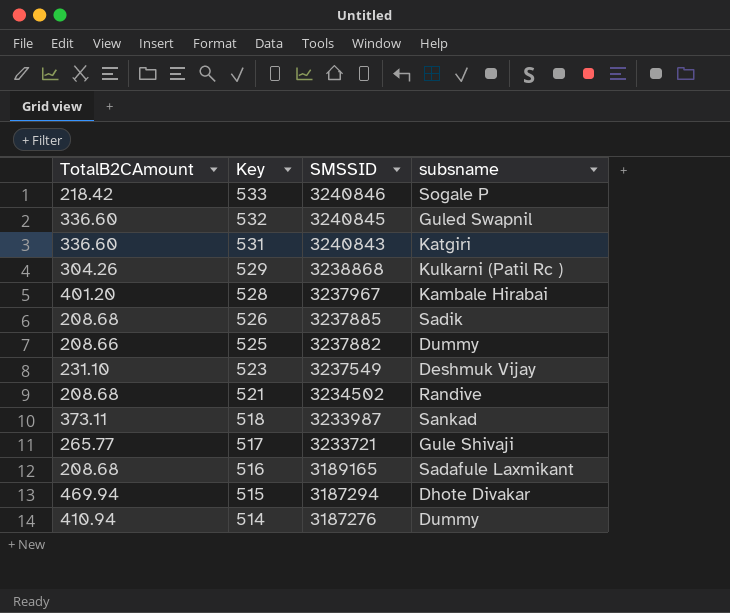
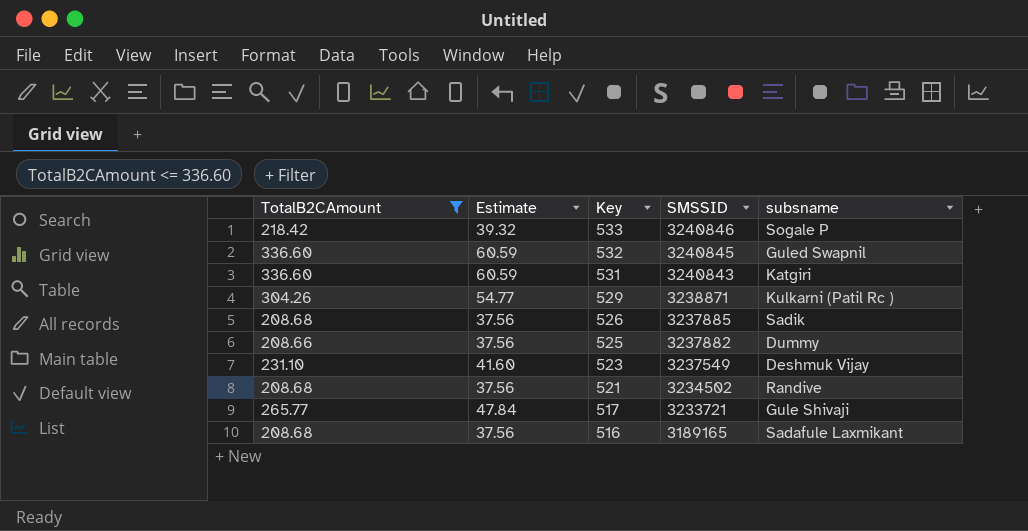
filter: none -> TotalB2CAmount <= 336.60
column Estimate | formula: none -> [TotalB2CAmount] * 0.18
529 | SMSSID: 3238868 -> 3238871

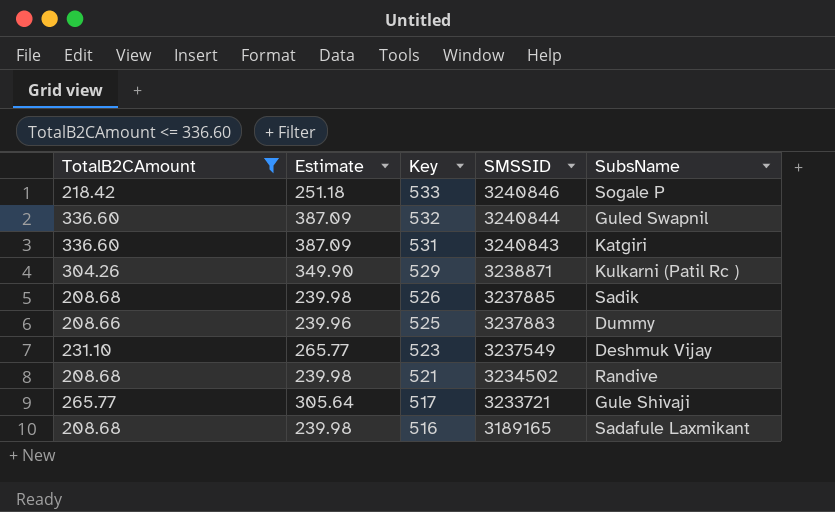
column Estimate | formula: [TotalB2CAmount] * 0.18 -> [TotalB2CAmount] * 1.15
column name: subsname -> SubsName
532 | SMSSID: 3240845 -> 3240844
525 | SMSSID: 3237882 -> 3237883

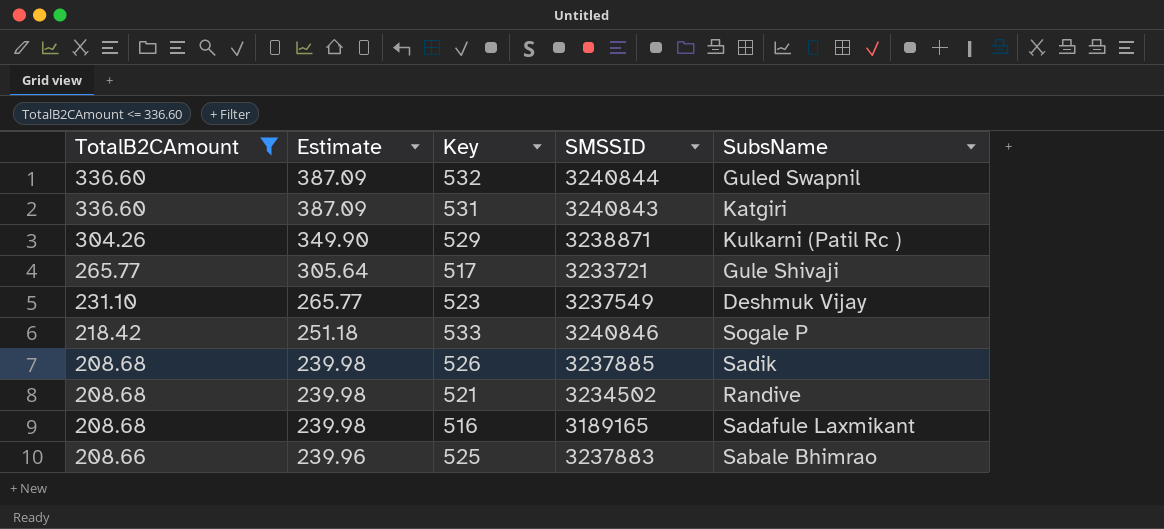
row order: Key descending -> TotalB2CAmount descending
525 | SubsName: Dummy -> Sabale Bhimrao

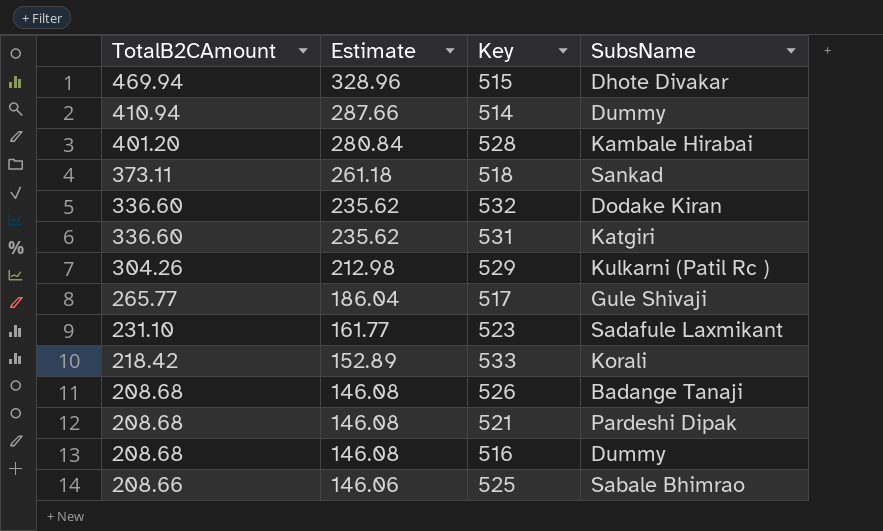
filter: TotalB2CAmount <= 336.60 -> none
column SMSSID | position: 4 -> none
column Estimate | formula: [TotalB2CAmount] * 1.15 -> [TotalB2CAmount] * 0.7
532 | SubsName: Guled Swapnil -> Dodake Kiran
523 | SubsName: Deshmuk Vijay -> Sadafule Laxmikant
533 | SubsName: Sogale P -> Korali
526 | SubsName: Sadik -> Badange Tanaji
521 | SubsName: Randive -> Pardeshi Dipak
516 | SubsName: Sadafule Laxmikant -> Dummy

